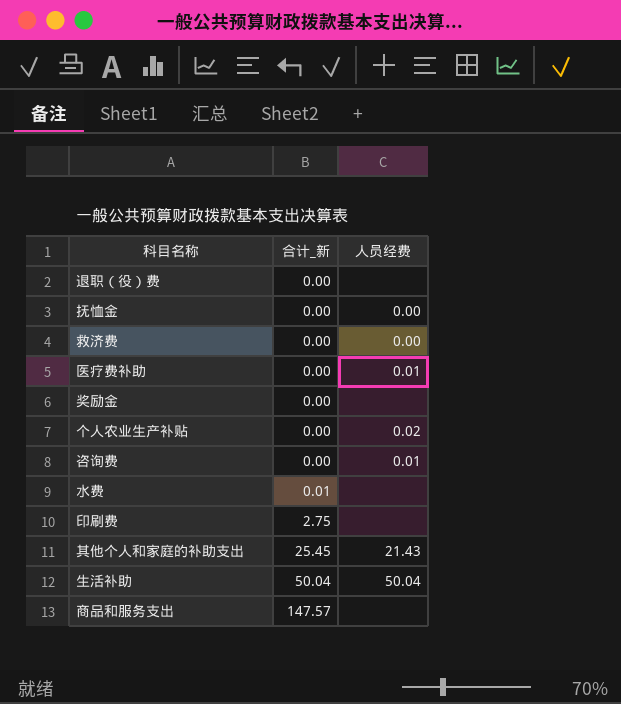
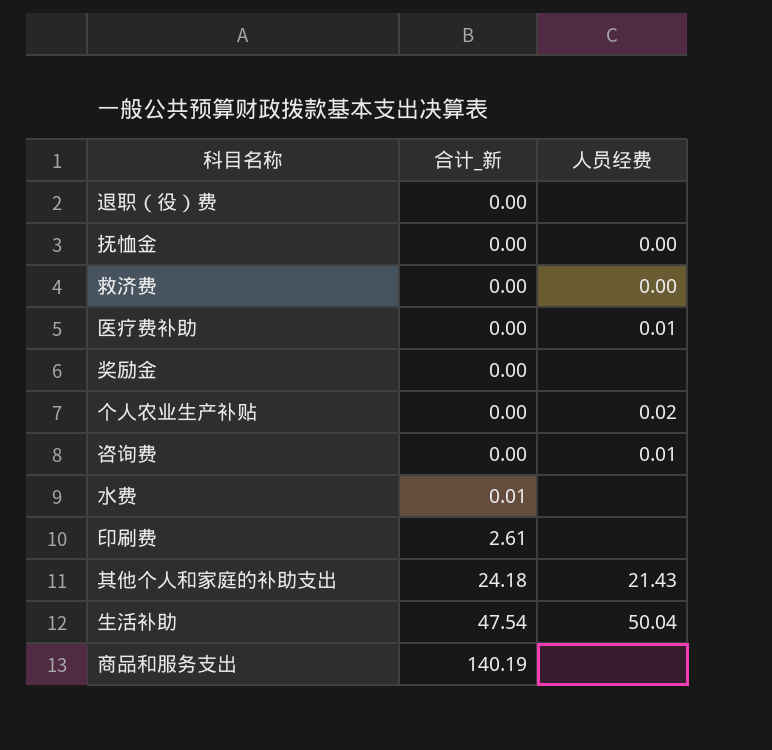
印刷费 | 合计_新: 2.75 -> 2.61
其他个人和家庭的补助支出 | 合计_新: 25.45 -> 24.18
生活补助 | 合计_新: 50.04 -> 47.54
商品和服务支出 | 合计_新: 147.57 -> 140.19

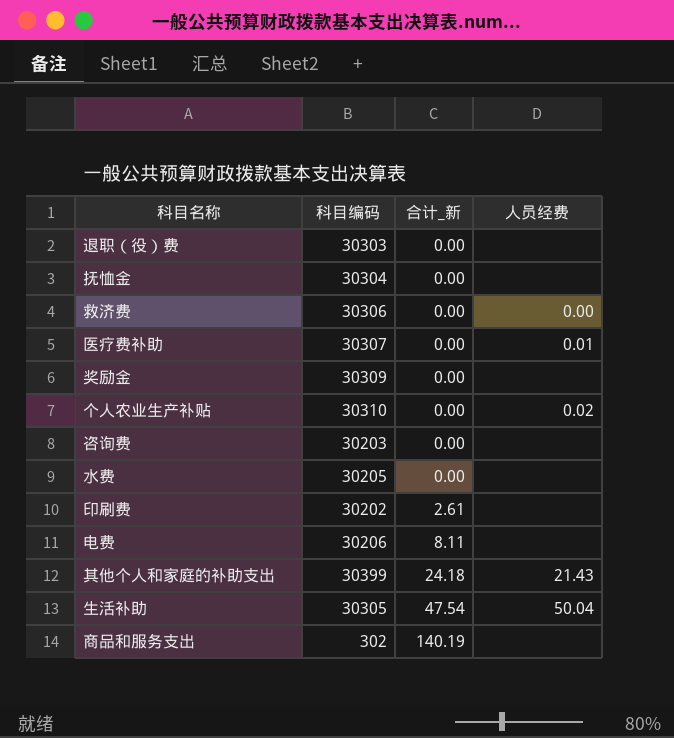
column 科目编码 | position: none -> 2
抚恤金 | 人员经费: 0.00 -> none
咨询费 | 人员经费: 0.01 -> none
水费 | 合计_新: 0.01 -> 0.00
row 电费: none -> 30206 | 8.11 | none

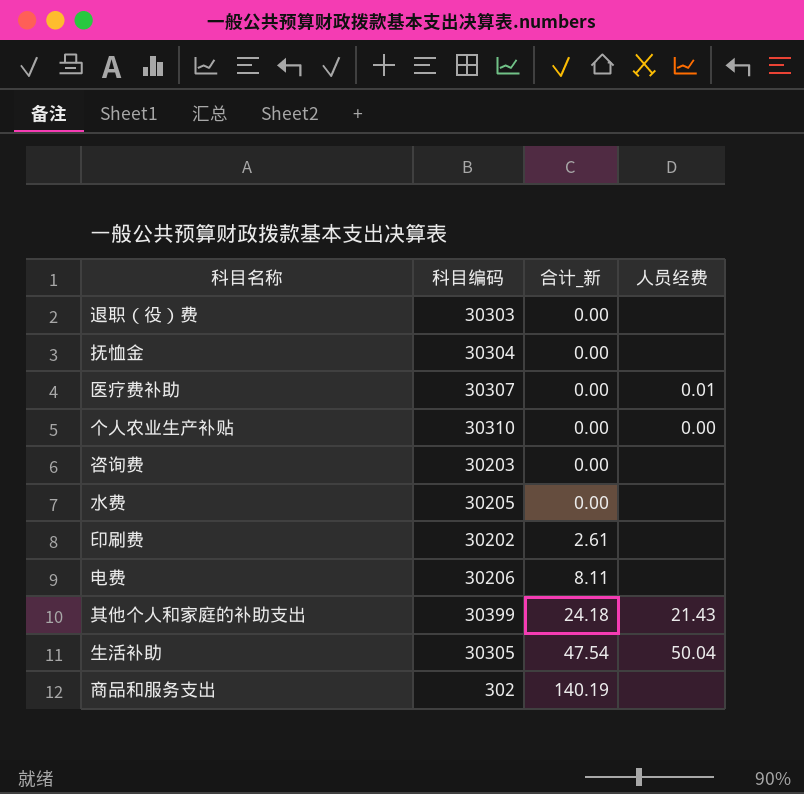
row 救济费: 30306 | 0.00 | 0.00 -> none
row 奖励金: 30309 | 0.00 | none -> none
个人农业生产补贴 | 人员经费: 0.02 -> 0.00

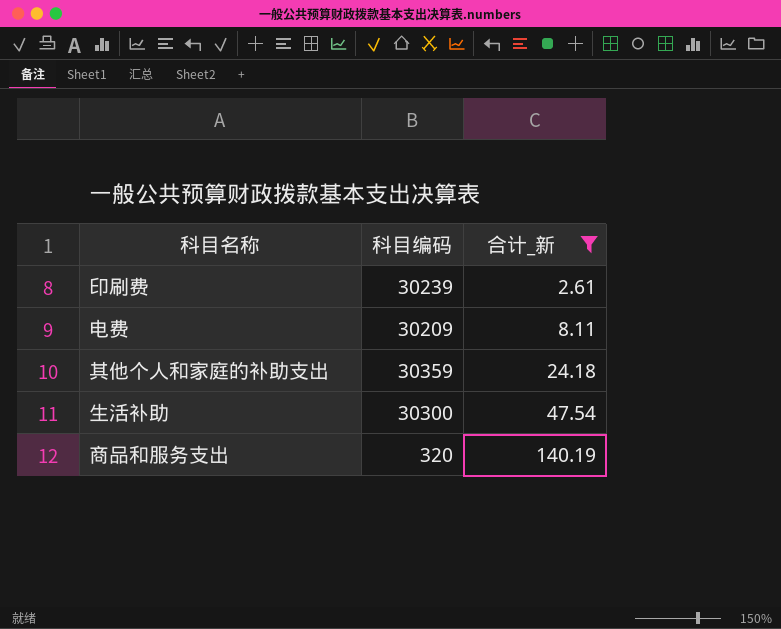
filter: none -> 合计_新 != 0.00
column 人员经费 | position: 4 -> none
印刷费 | 科目编码: 30202 -> 30239
电费 | 科目编码: 30206 -> 30209
其他个人和家庭的补助支出 | 科目编码: 30399 -> 30359
生活补助 | 科目编码: 30305 -> 30300
商品和服务支出 | 科目编码: 302 -> 320

